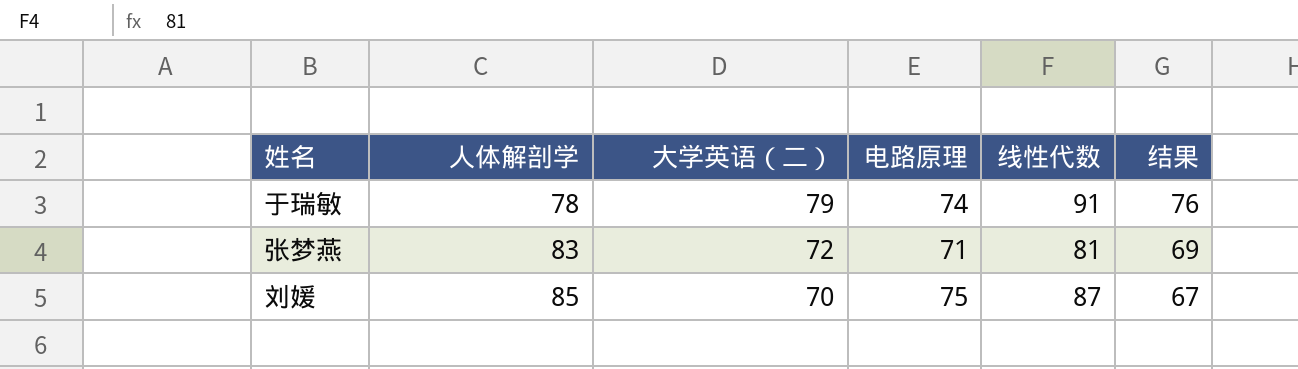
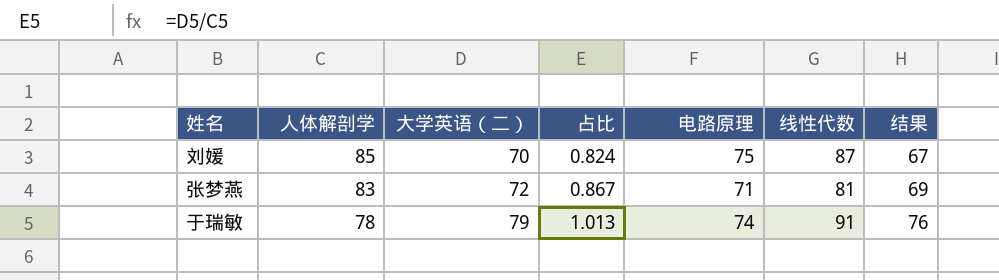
row order: 人体解剖学 ascending -> 人体解剖学 descending
column 占比 | formula: none -> [大学英语（二）] / [人体解剖学]

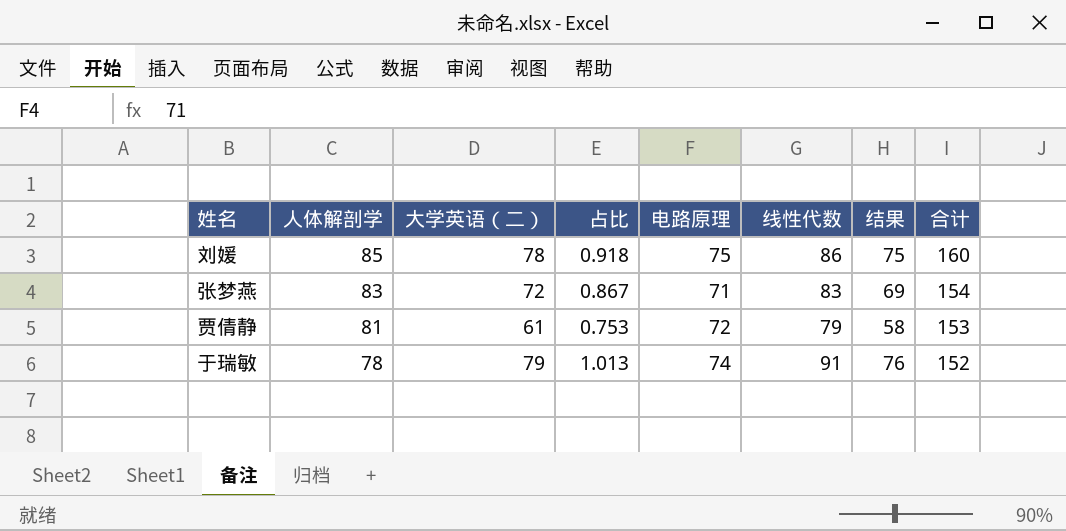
column 合计 | formula: none -> [人体解剖学] + [电路原理]
刘媛 | 大学英语（二）: 70 -> 78
刘媛 | 占比: 0.824 -> 0.918
刘媛 | 线性代数: 87 -> 86
刘媛 | 结果: 67 -> 75
张梦燕 | 线性代数: 81 -> 83
row 贾倩静: none -> 81 | 61 | 0.753 | 72 | 79 | 58 | 153

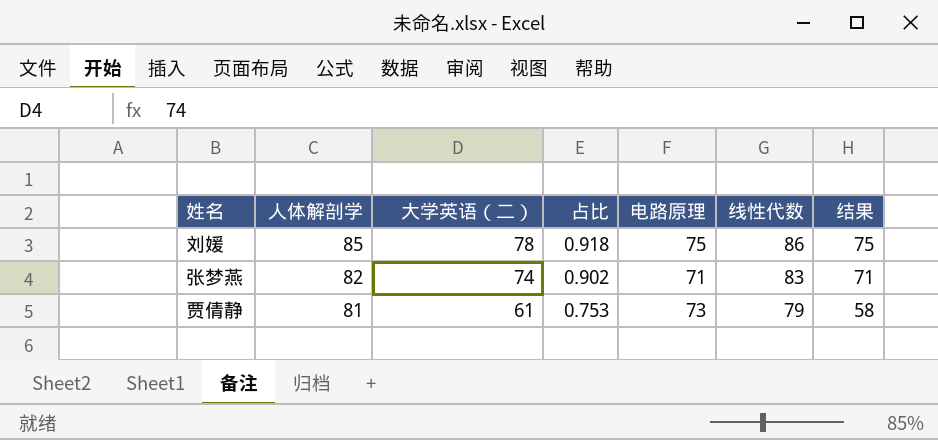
column 合计 | formula: [人体解剖学] + [电路原理] -> none
row 于瑞敏: 78 | 79 | 1.013 | 74 | 91 | 76 | 152 -> none
张梦燕 | 人体解剖学: 83 -> 82
张梦燕 | 大学英语（二）: 72 -> 74
张梦燕 | 占比: 0.867 -> 0.902
张梦燕 | 结果: 69 -> 71
贾倩静 | 电路原理: 72 -> 73

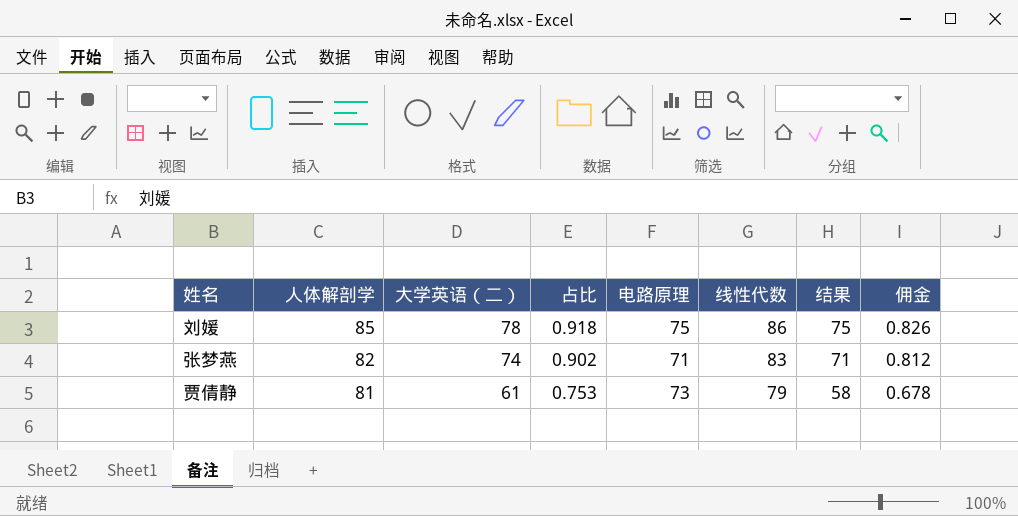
column 佣金 | formula: none -> [占比] * 0.9

